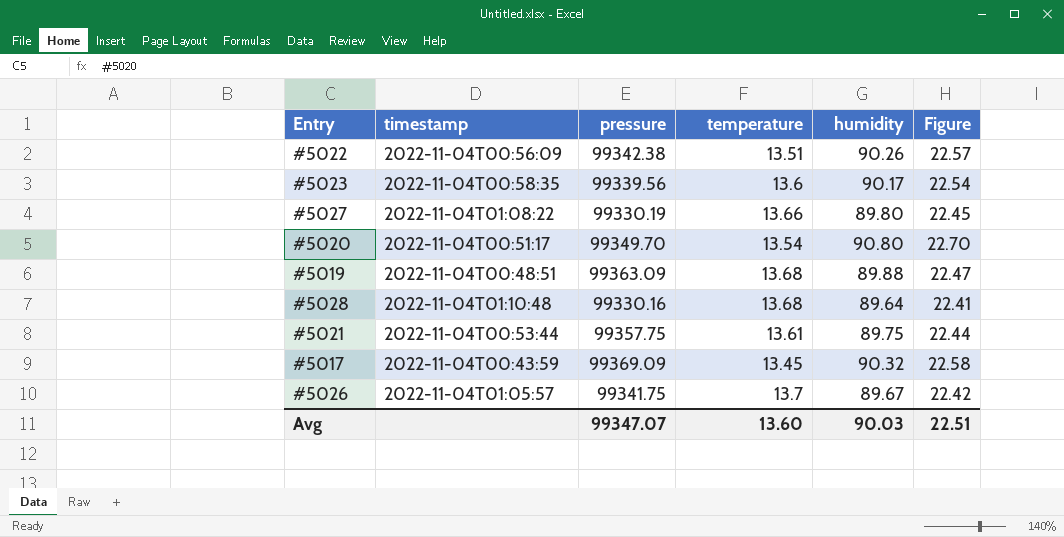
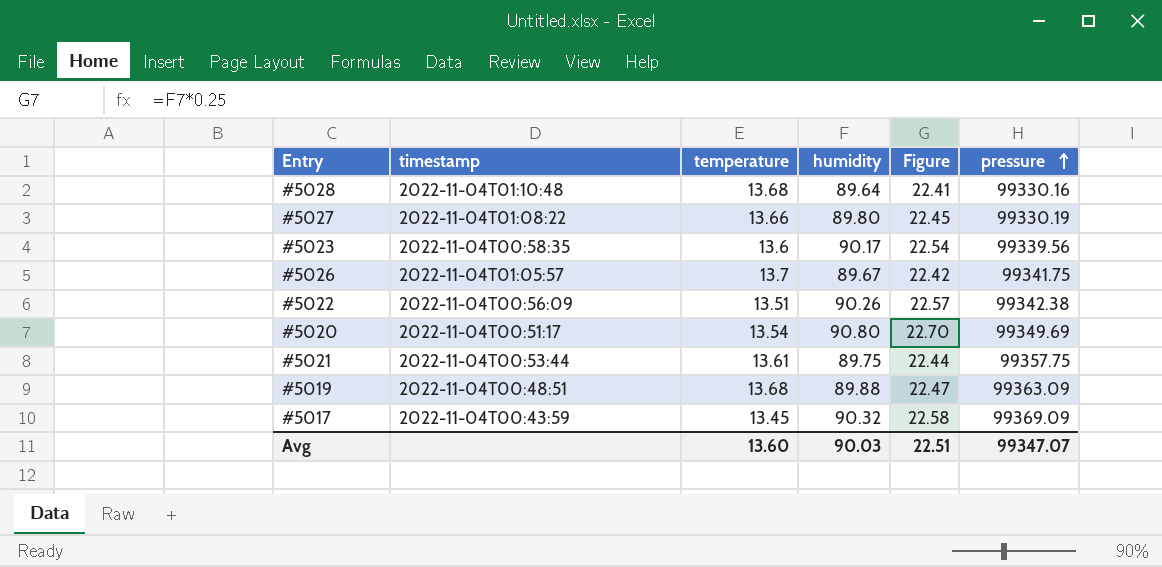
row order: none -> pressure ascending
column pressure | position: 3 -> 6
#5020 | pressure: 99349.70 -> 99349.69

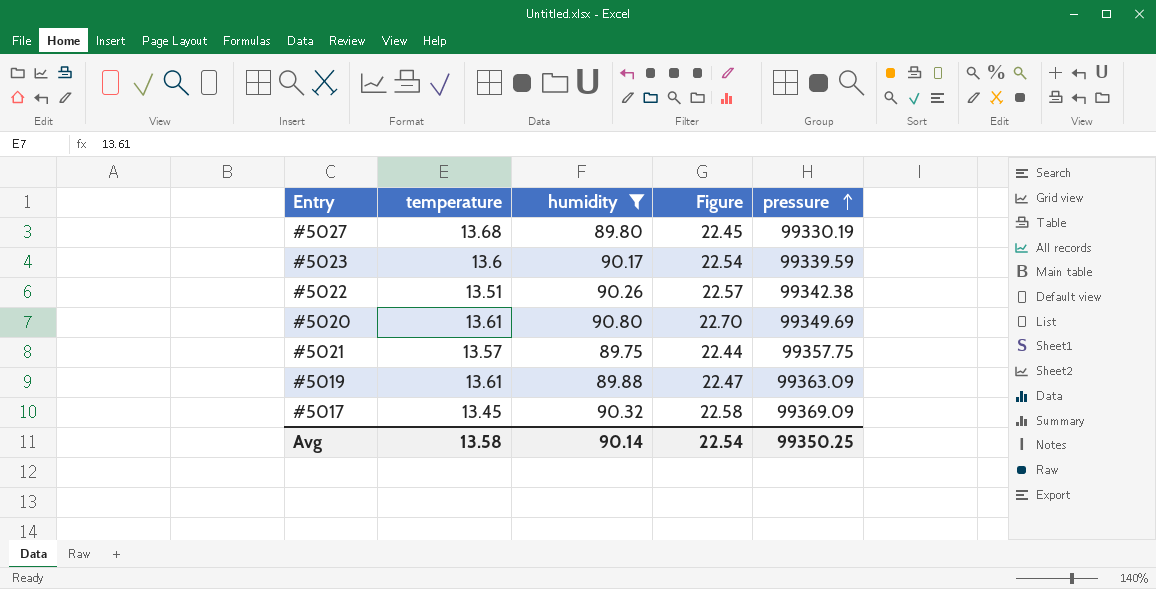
filter: none -> humidity >= 89.75
column timestamp | position: 2 -> none
#5027 | temperature: 13.66 -> 13.68
#5023 | pressure: 99339.56 -> 99339.59
#5020 | temperature: 13.54 -> 13.61
#5021 | temperature: 13.61 -> 13.57
#5019 | temperature: 13.68 -> 13.61
Avg | temperature: 13.60 -> 13.58
Avg | humidity: 90.03 -> 90.14
Avg | Figure: 22.51 -> 22.54
Avg | pressure: 99347.07 -> 99350.25

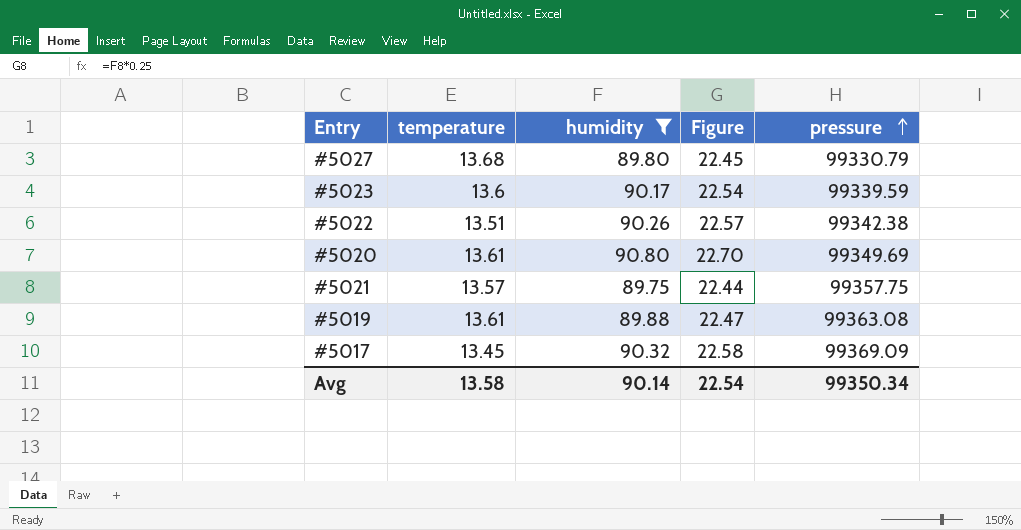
#5027 | pressure: 99330.19 -> 99330.79
#5019 | pressure: 99363.09 -> 99363.08
Avg | pressure: 99350.25 -> 99350.34

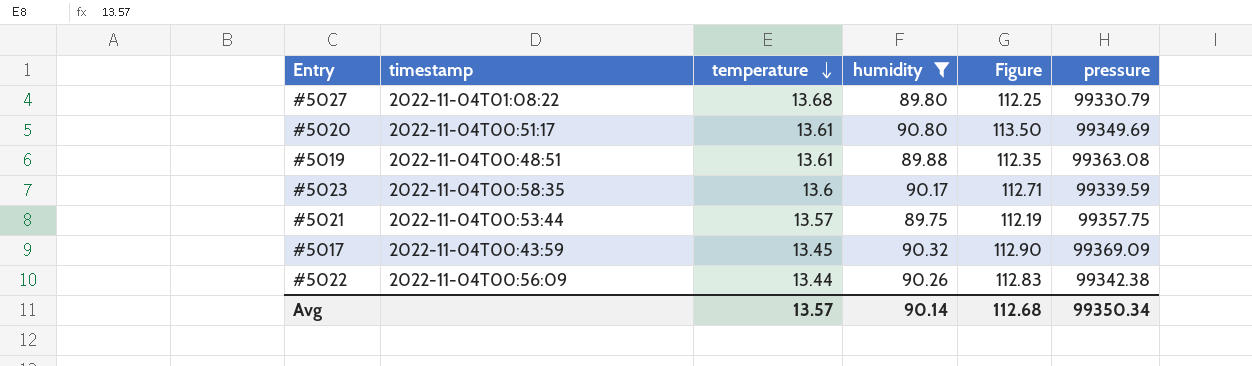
row order: pressure ascending -> temperature descending
column timestamp | position: none -> 2
column Figure | formula: [humidity] * 0.25 -> [humidity] * 1.25
#5022 | temperature: 13.51 -> 13.44
Avg | temperature: 13.58 -> 13.57
Avg | Figure: 22.54 -> 112.68

